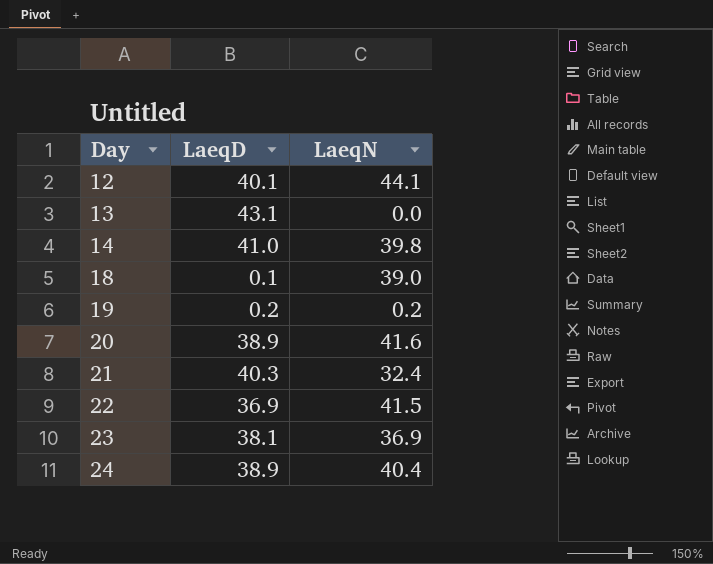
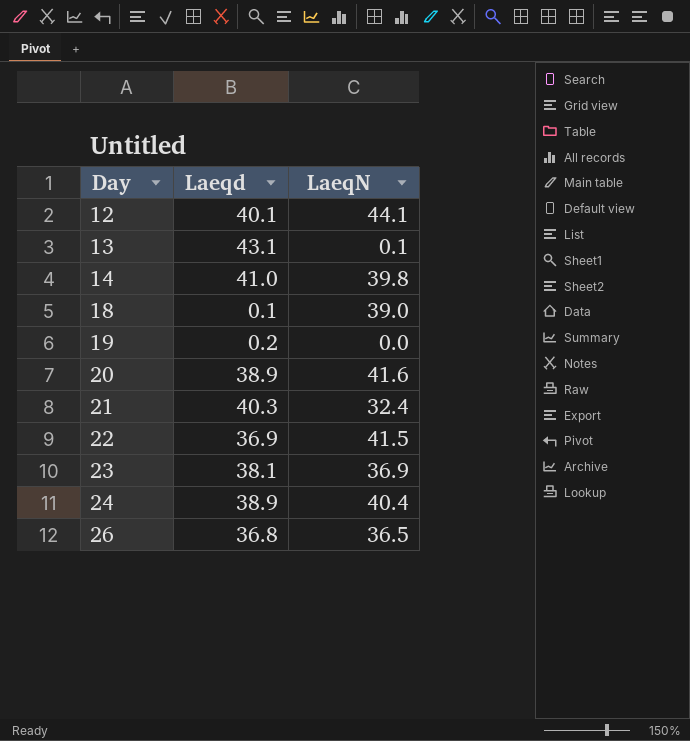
column name: LaeqD -> Laeqd
13 | LaeqN: 0.0 -> 0.1
19 | LaeqN: 0.2 -> 0.0
row 26: none -> 36.8 | 36.5

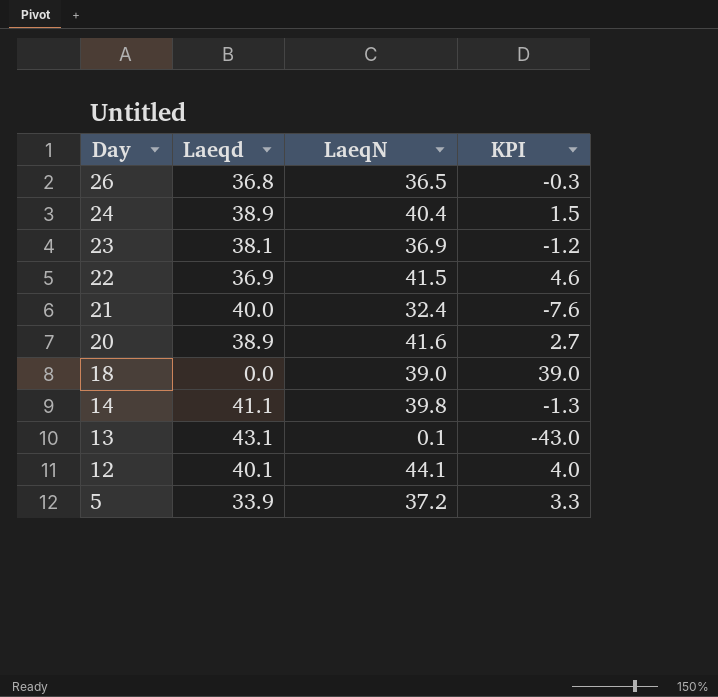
row order: Day ascending -> Day descending
column KPI | formula: none -> [LaeqN] - [Laeqd]
row 19: 0.2 | 0.0 -> none
21 | Laeqd: 40.3 -> 40.0
18 | Laeqd: 0.1 -> 0.0
14 | Laeqd: 41.0 -> 41.1
row 5: none -> 33.9 | 37.2 | 3.3

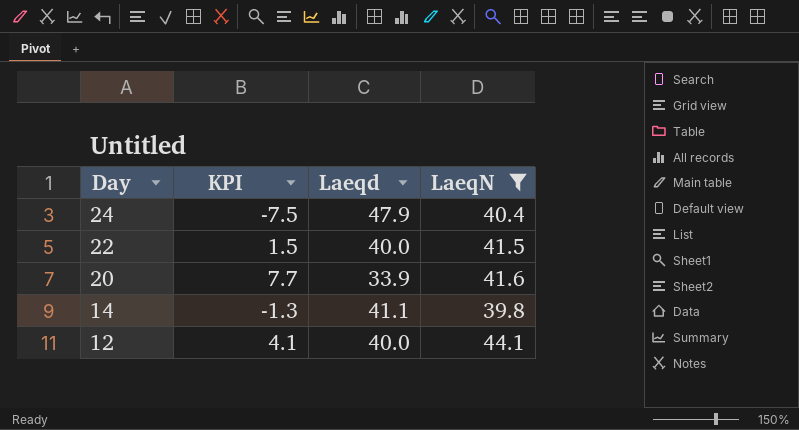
filter: none -> LaeqN >= 39.8
column KPI | position: 4 -> 2
24 | KPI: 1.5 -> -7.5
24 | Laeqd: 38.9 -> 47.9
22 | KPI: 4.6 -> 1.5
22 | Laeqd: 36.9 -> 40.0
20 | KPI: 2.7 -> 7.7
20 | Laeqd: 38.9 -> 33.9
12 | KPI: 4.0 -> 4.1
12 | Laeqd: 40.1 -> 40.0

